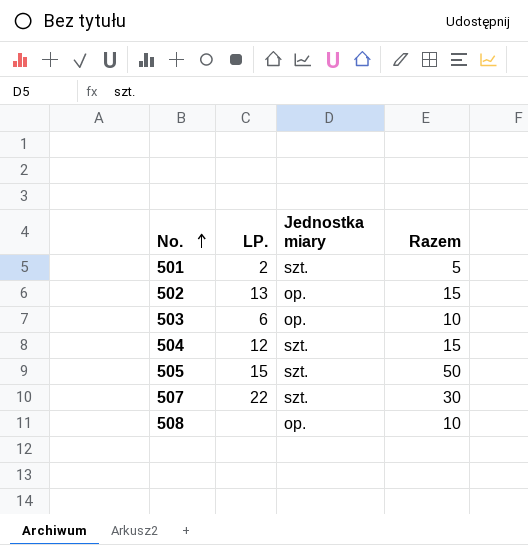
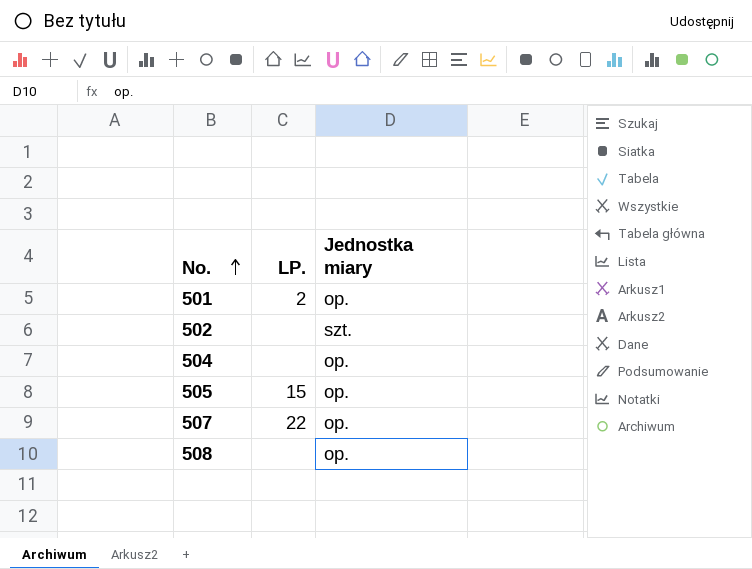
column Razem | position: 4 -> none
row 503: 6 | op. | 10 -> none
501 | Jednostka miary: szt. -> op.
502 | LP.: 13 -> none
502 | Jednostka miary: op. -> szt.
504 | LP.: 12 -> none
504 | Jednostka miary: szt. -> op.
505 | Jednostka miary: szt. -> op.
507 | Jednostka miary: szt. -> op.

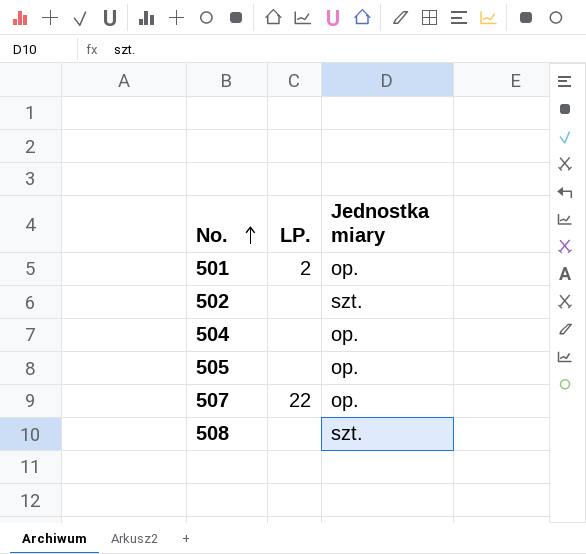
505 | LP.: 15 -> none
508 | Jednostka miary: op. -> szt.

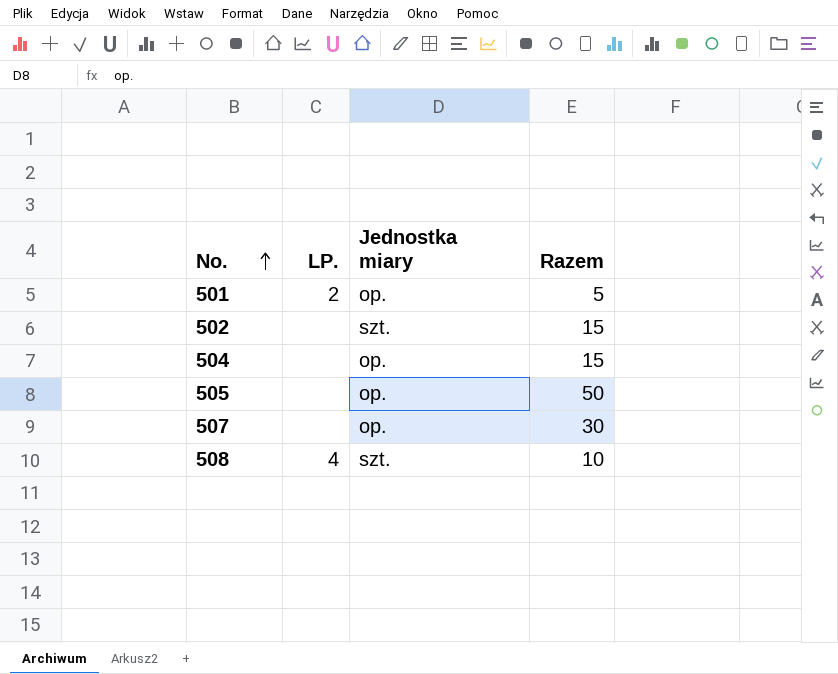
column Razem | position: none -> 4
507 | LP.: 22 -> none
508 | LP.: none -> 4

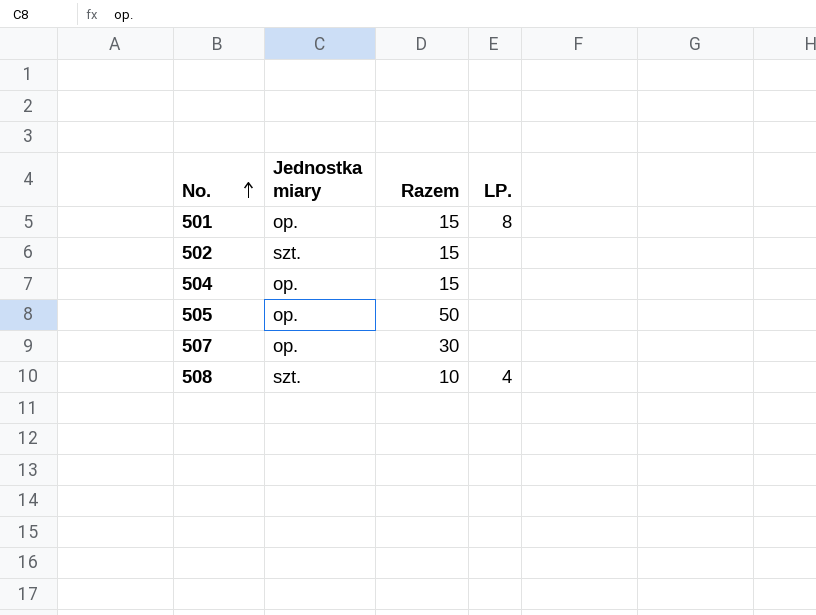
column LP. | position: 2 -> 4
501 | Razem: 5 -> 15
501 | LP.: 2 -> 8

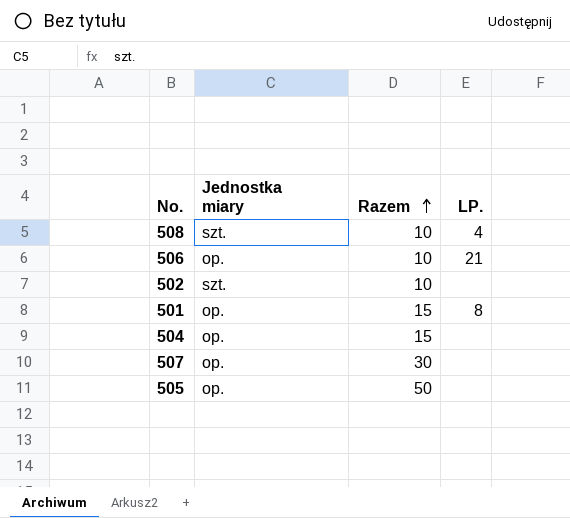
row order: No. ascending -> Razem ascending
row 506: none -> op. | 10 | 21
502 | Razem: 15 -> 10

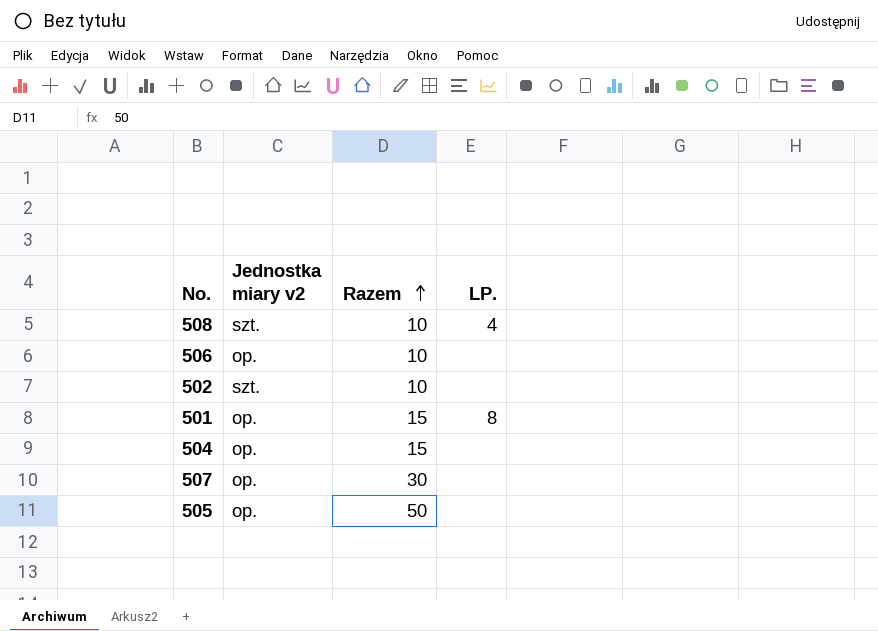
column name: Jednostka miary -> Jednostka miary v2
506 | LP.: 21 -> none

